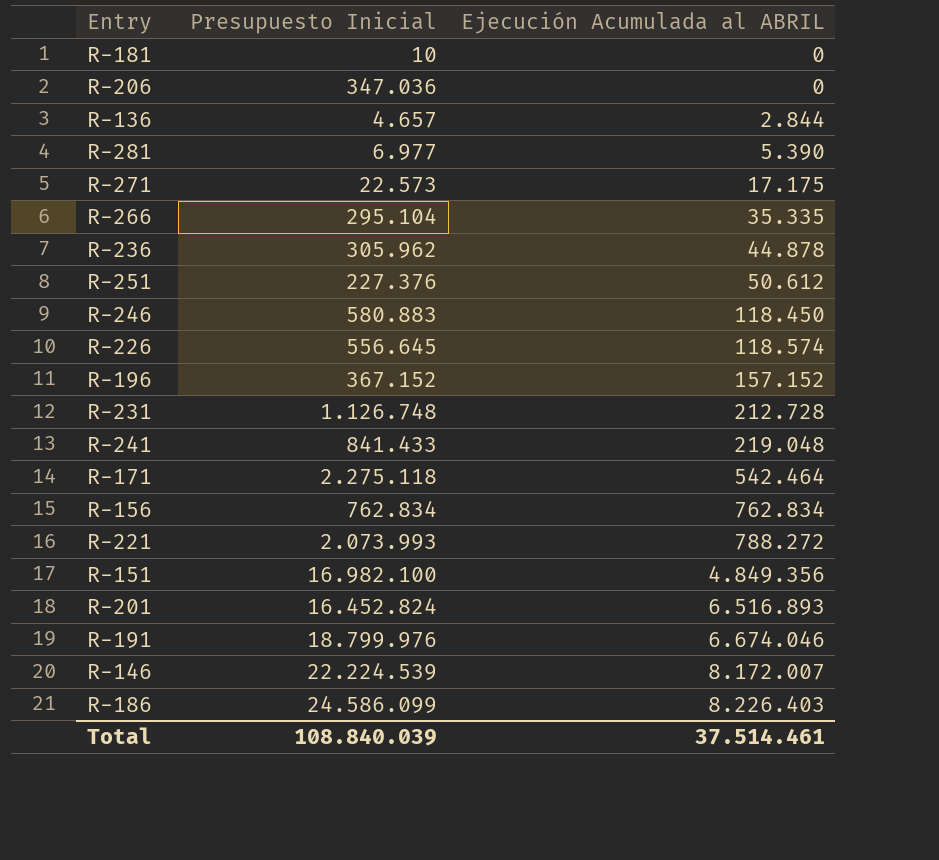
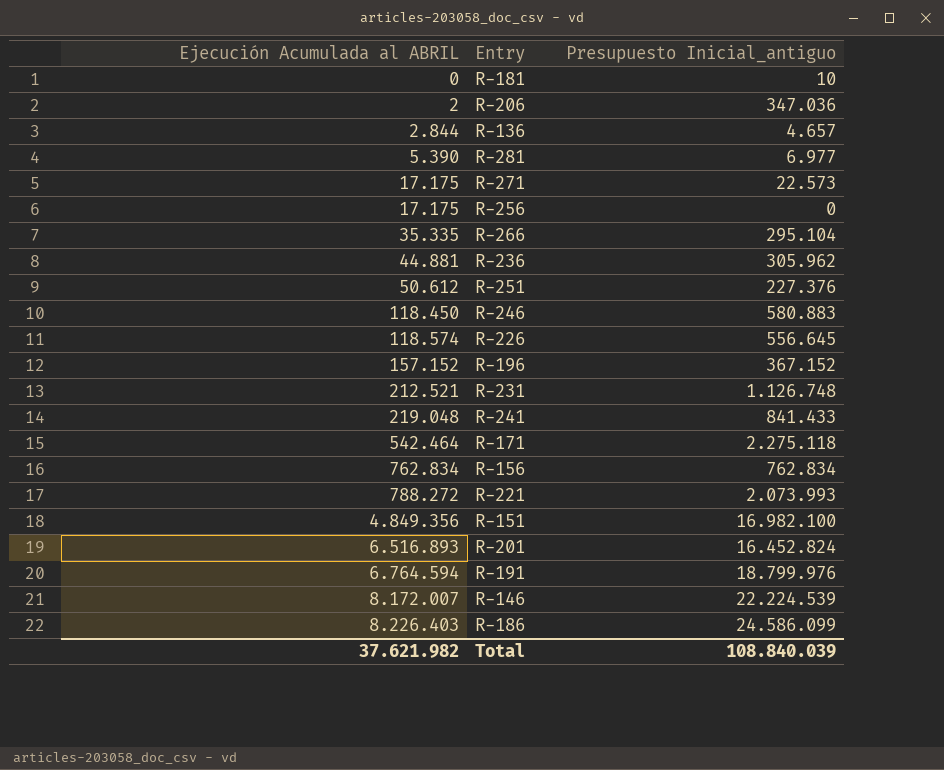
column Ejecución Acumulada al ABRIL | position: 3 -> 1
column name: Presupuesto Inicial -> Presupuesto Inicial_antiguo
R-206 | Ejecución Acumulada al ABRIL: 0 -> 2
row R-256: none -> 17.175 | 0
R-236 | Ejecución Acumulada al ABRIL: 44.878 -> 44.881
R-231 | Ejecución Acumulada al ABRIL: 212.728 -> 212.521
R-191 | Ejecución Acumulada al ABRIL: 6.674.046 -> 6.764.594
Total | Ejecución Acumulada al ABRIL: 37.514.461 -> 37.621.982

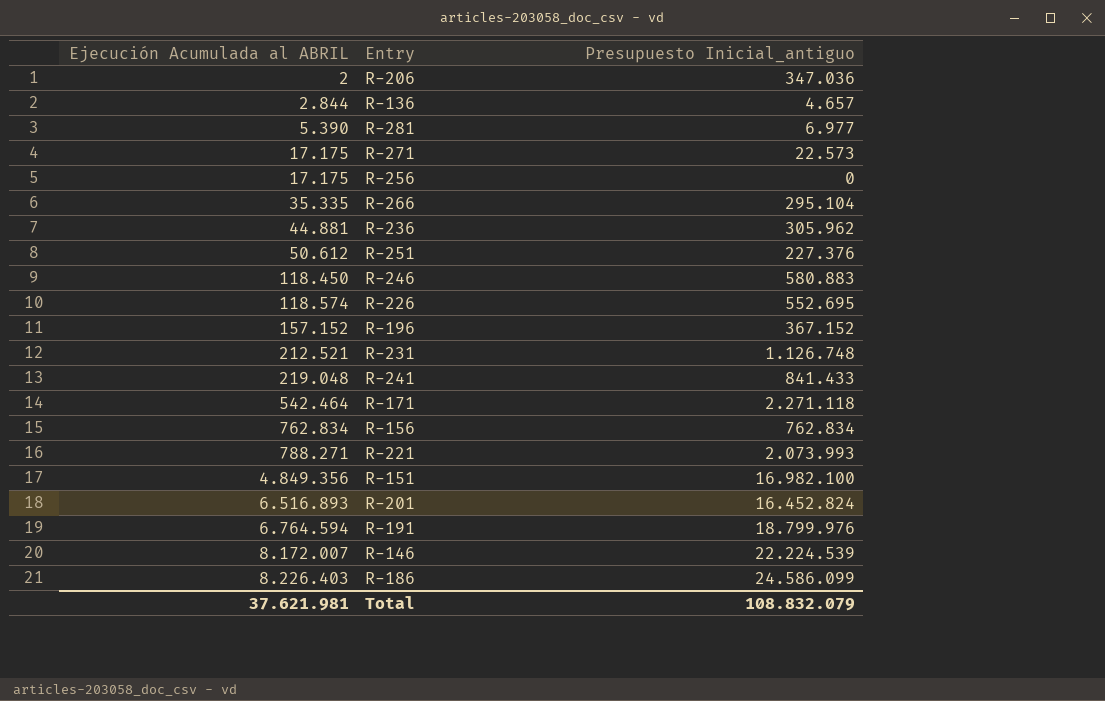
row R-181: 0 | 10 -> none
R-226 | Presupuesto Inicial_antiguo: 556.645 -> 552.695
R-171 | Presupuesto Inicial_antiguo: 2.275.118 -> 2.271.118
R-221 | Ejecución Acumulada al ABRIL: 788.272 -> 788.271
Total | Ejecución Acumulada al ABRIL: 37.621.982 -> 37.621.981
Total | Presupuesto Inicial_antiguo: 108.840.039 -> 108.832.079

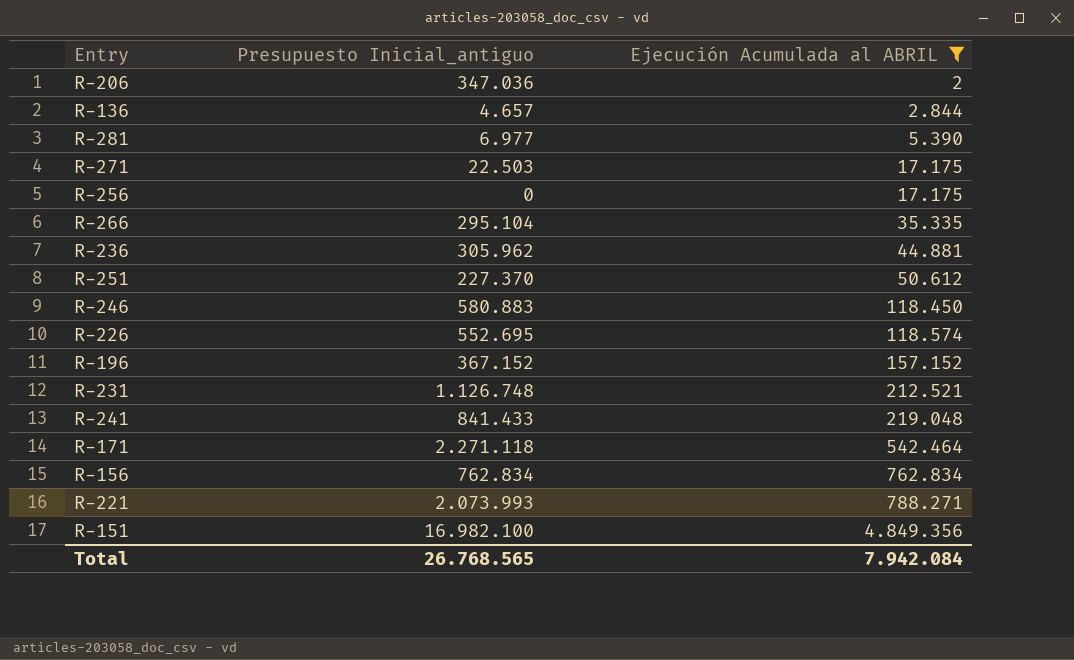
filter: none -> Ejecución Acumulada al ABRIL <= 4.849.356
column Ejecución Acumulada al ABRIL | position: 1 -> 3
R-271 | Presupuesto Inicial_antiguo: 22.573 -> 22.503
R-251 | Presupuesto Inicial_antiguo: 227.376 -> 227.370
Total | Presupuesto Inicial_antiguo: 108.832.079 -> 26.768.565
Total | Ejecución Acumulada al ABRIL: 37.621.981 -> 7.942.084

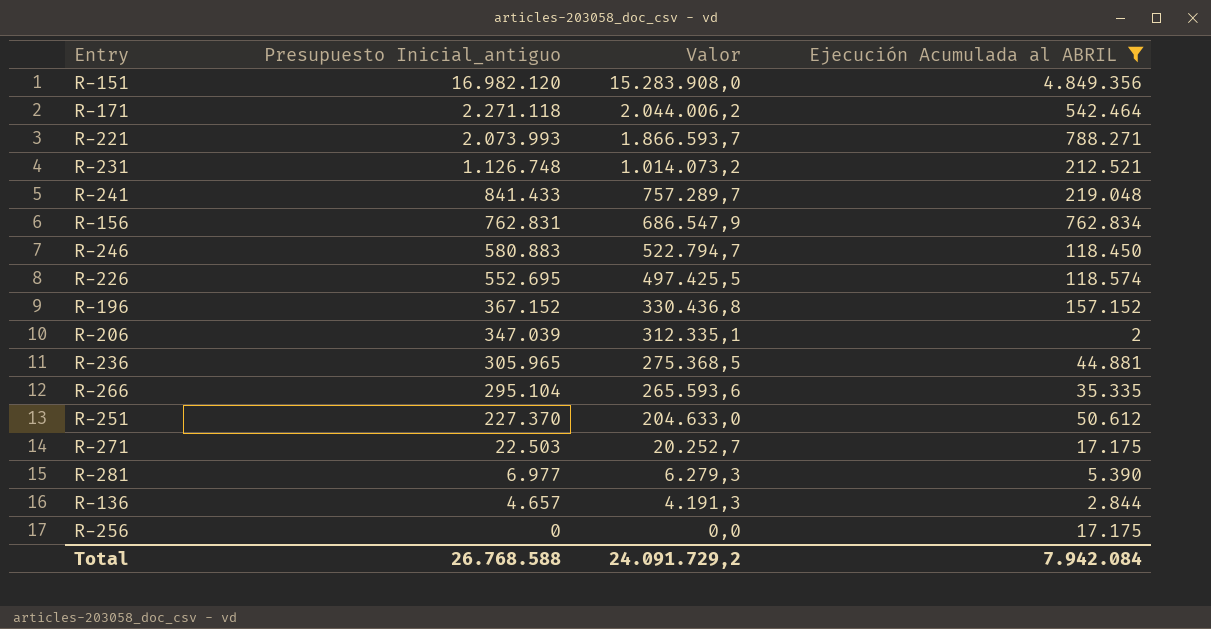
row order: Ejecución Acumulada al ABRIL ascending -> Presupuesto Inicial_antiguo descending
column Valor | formula: none -> [Presupuesto Inicial_antiguo] * 0,9
R-151 | Presupuesto Inicial_antiguo: 16.982.100 -> 16.982.120
R-156 | Presupuesto Inicial_antiguo: 762.834 -> 762.831
R-206 | Presupuesto Inicial_antiguo: 347.036 -> 347.039
R-236 | Presupuesto Inicial_antiguo: 305.962 -> 305.965
Total | Presupuesto Inicial_antiguo: 26.768.565 -> 26.768.588

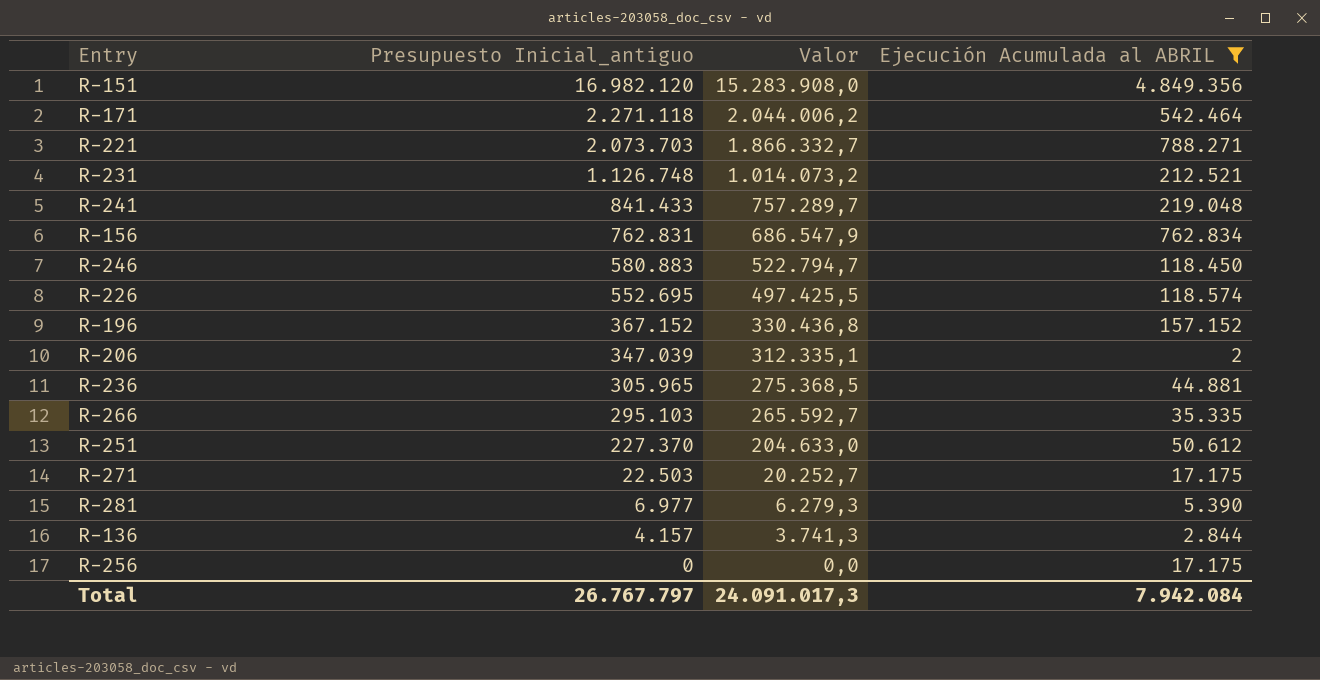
R-221 | Presupuesto Inicial_antiguo: 2.073.993 -> 2.073.703
R-221 | Valor: 1.866.593,7 -> 1.866.332,7
R-266 | Presupuesto Inicial_antiguo: 295.104 -> 295.103
R-266 | Valor: 265.593,6 -> 265.592,7
R-136 | Presupuesto Inicial_antiguo: 4.657 -> 4.157
R-136 | Valor: 4.191,3 -> 3.741,3
Total | Presupuesto Inicial_antiguo: 26.768.588 -> 26.767.797
Total | Valor: 24.091.729,2 -> 24.091.017,3

